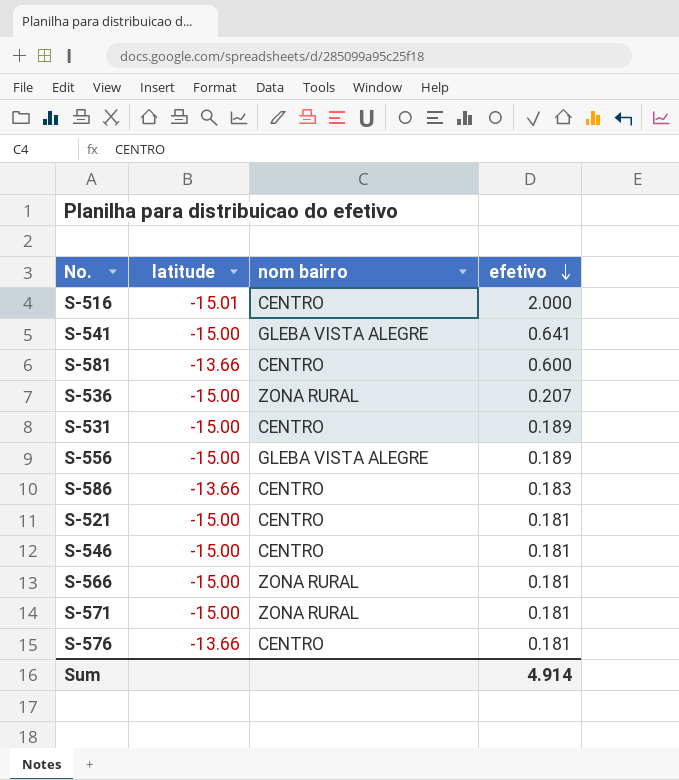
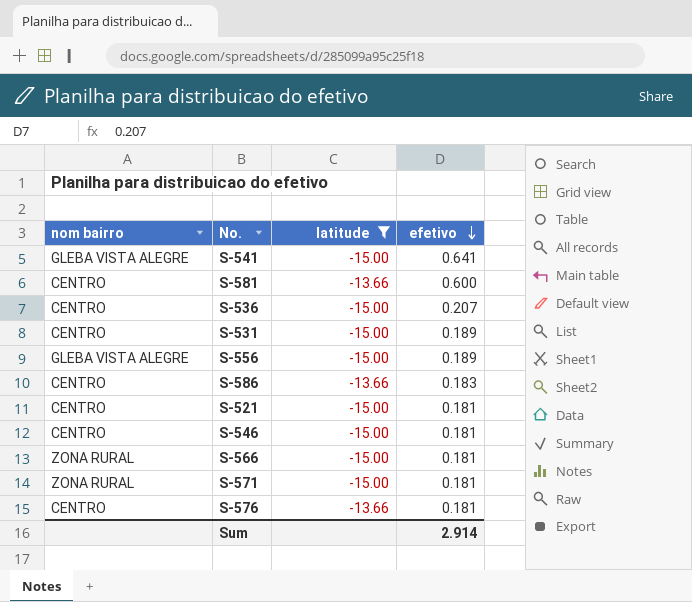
filter: none -> latitude != -15.01
column nom bairro | position: 3 -> 1
S-536 | nom bairro: ZONA RURAL -> CENTRO
Sum | efetivo: 4.914 -> 2.914

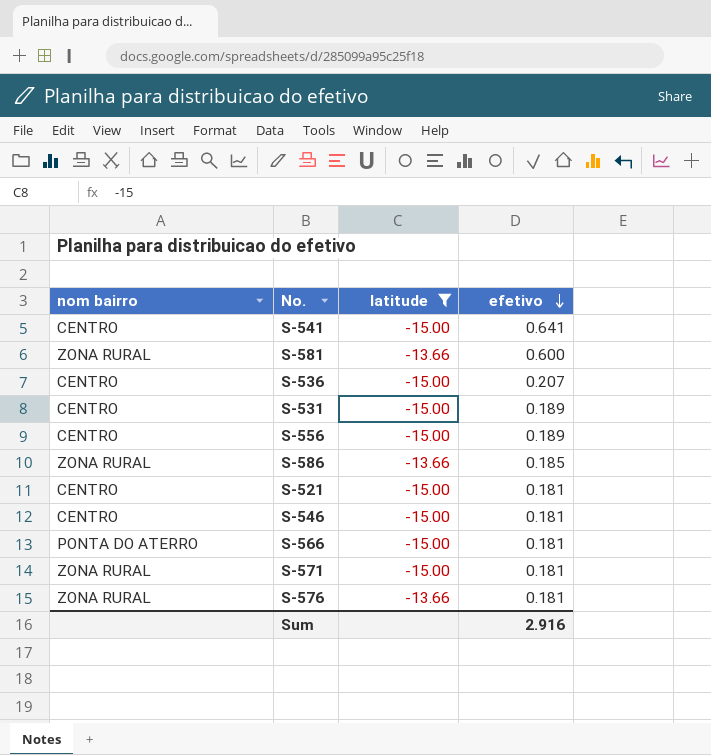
S-541 | nom bairro: GLEBA VISTA ALEGRE -> CENTRO
S-581 | nom bairro: CENTRO -> ZONA RURAL
S-556 | nom bairro: GLEBA VISTA ALEGRE -> CENTRO
S-586 | nom bairro: CENTRO -> ZONA RURAL
S-586 | efetivo: 0.183 -> 0.185
S-566 | nom bairro: ZONA RURAL -> PONTA DO ATERRO
S-576 | nom bairro: CENTRO -> ZONA RURAL
Sum | efetivo: 2.914 -> 2.916

